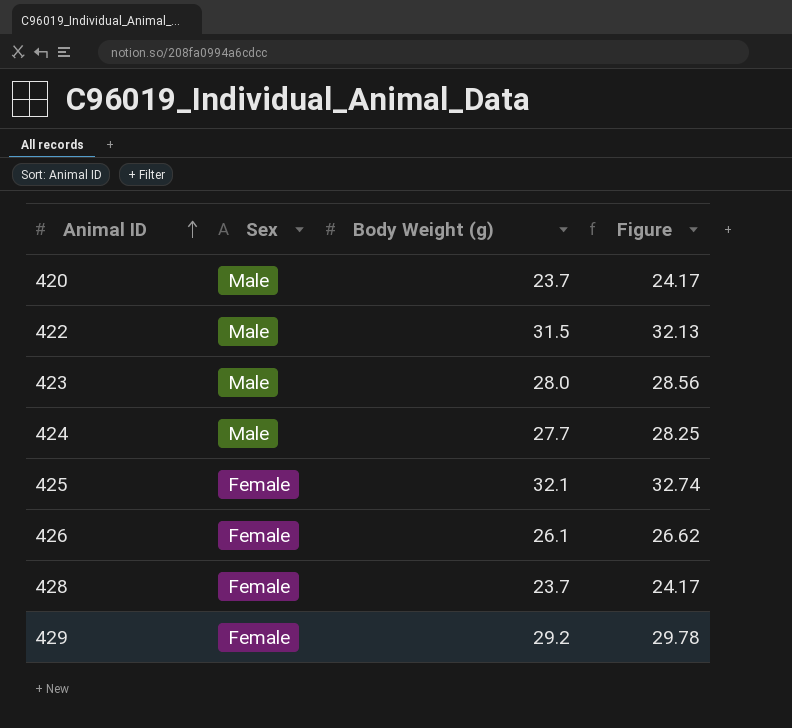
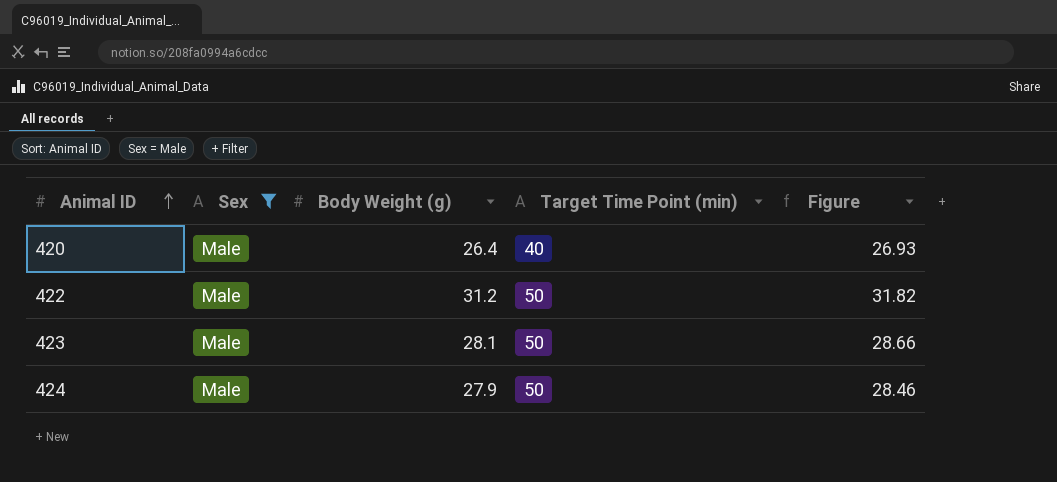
filter: none -> Sex = Male
column Target Time Point (min) | position: none -> 4
420 | Body Weight (g): 23.7 -> 26.4
420 | Figure: 24.17 -> 26.93
422 | Body Weight (g): 31.5 -> 31.2
422 | Figure: 32.13 -> 31.82
423 | Body Weight (g): 28.0 -> 28.1
423 | Figure: 28.56 -> 28.66
424 | Body Weight (g): 27.7 -> 27.9
424 | Figure: 28.25 -> 28.46

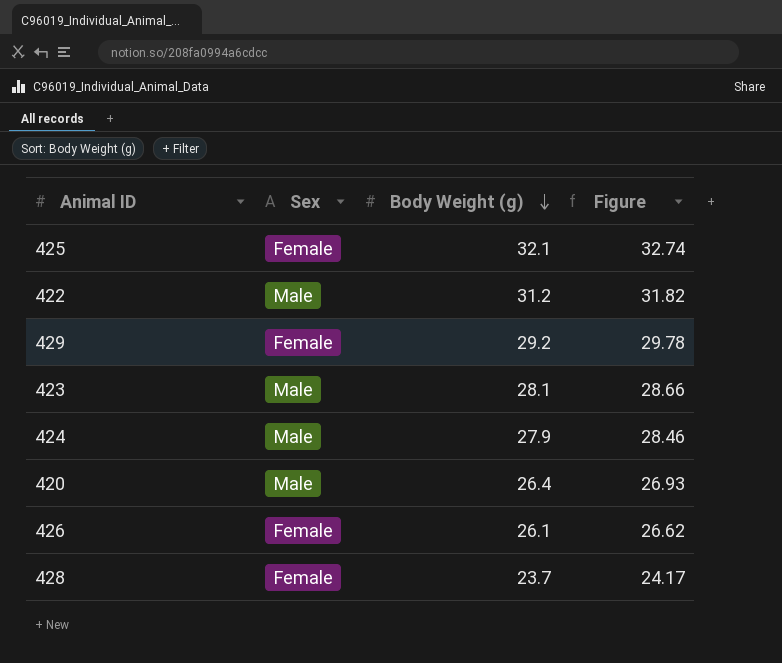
filter: Sex = Male -> none
row order: Animal ID ascending -> Body Weight (g) descending
column Target Time Point (min) | position: 4 -> none

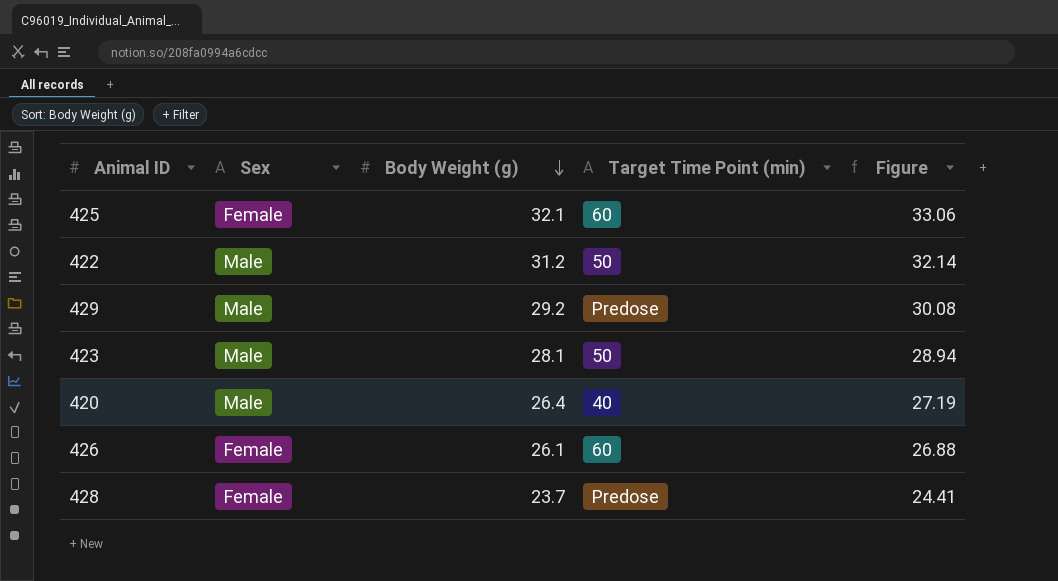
column Target Time Point (min) | position: none -> 4
column Figure | formula: [Body Weight (g)] * 1.02 -> [Body Weight (g)] * 1.03
row 424: Male | 27.9 | 28.46 -> none
429 | Sex: Female -> Male

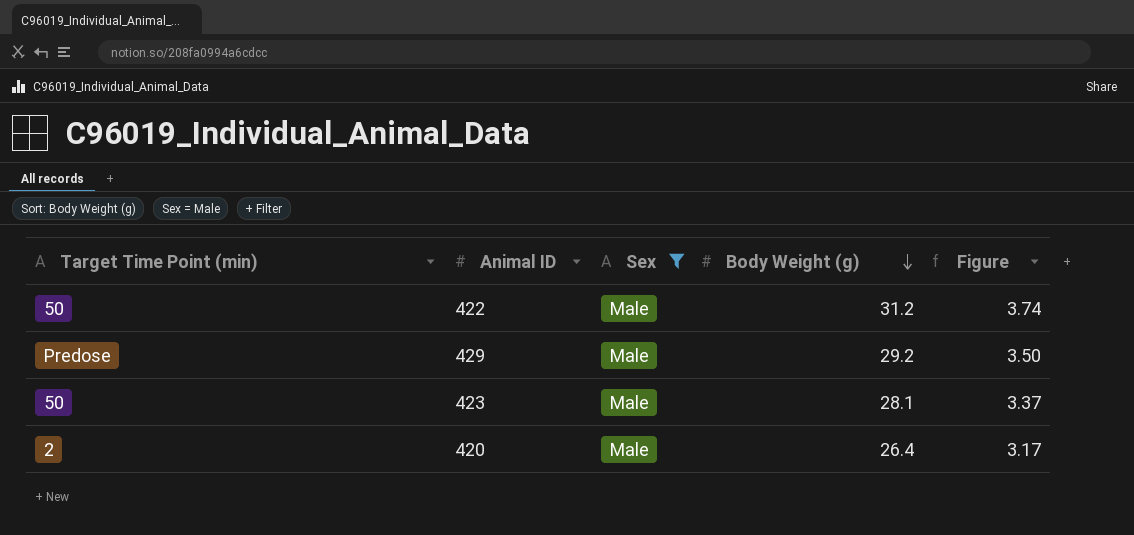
filter: none -> Sex = Male
column Target Time Point (min) | position: 4 -> 1
column Figure | formula: [Body Weight (g)] * 1.03 -> [Body Weight (g)] * 0.12
420 | Target Time Point (min): 40 -> 2

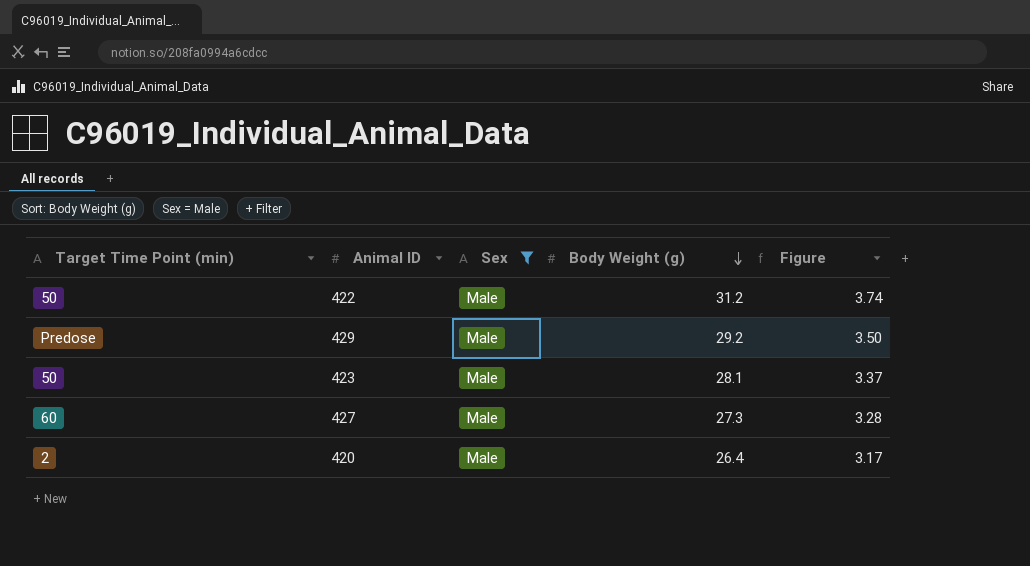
row 427: none -> 60 | Male | 27.3 | 3.28

